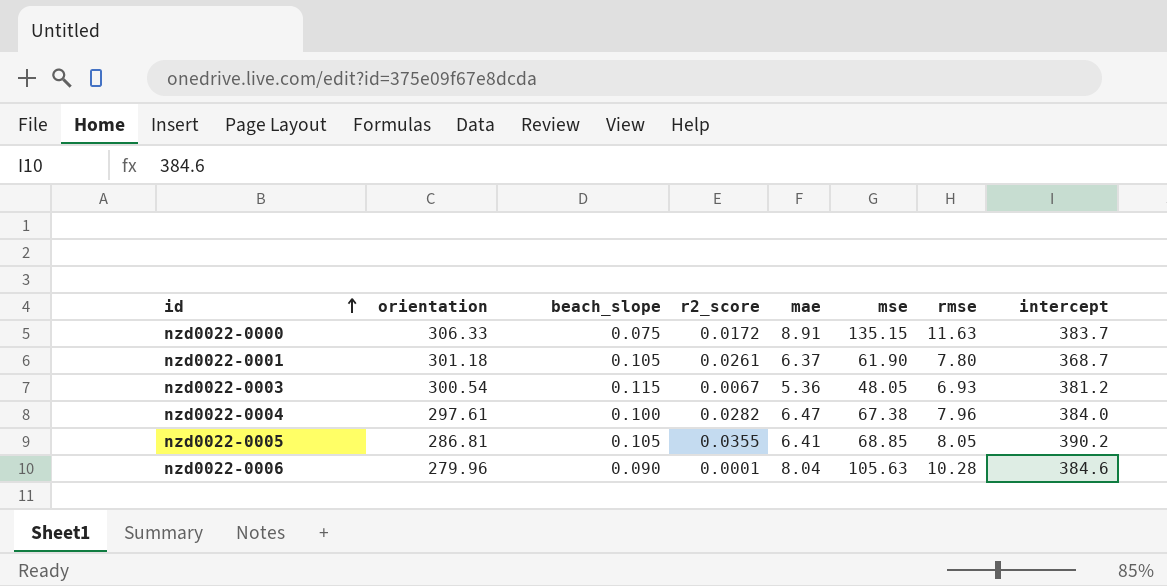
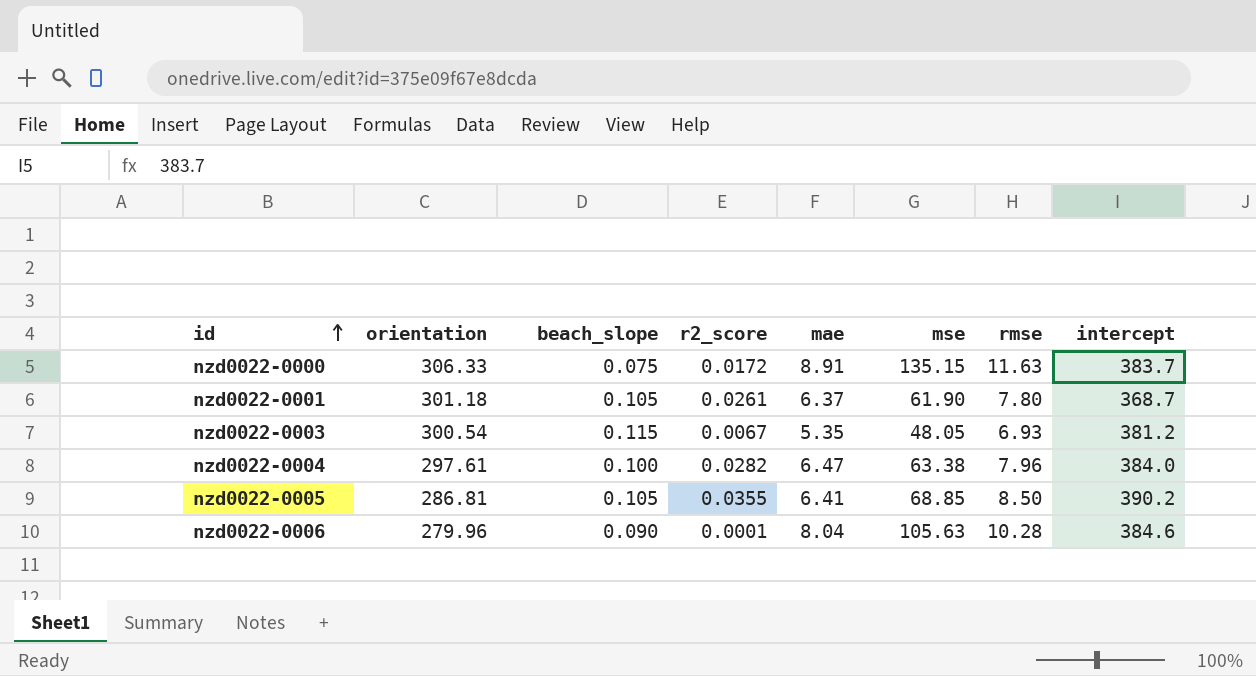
nzd0022-0003 | mae: 5.36 -> 5.35
nzd0022-0004 | mse: 67.38 -> 63.38
nzd0022-0005 | rmse: 8.05 -> 8.50

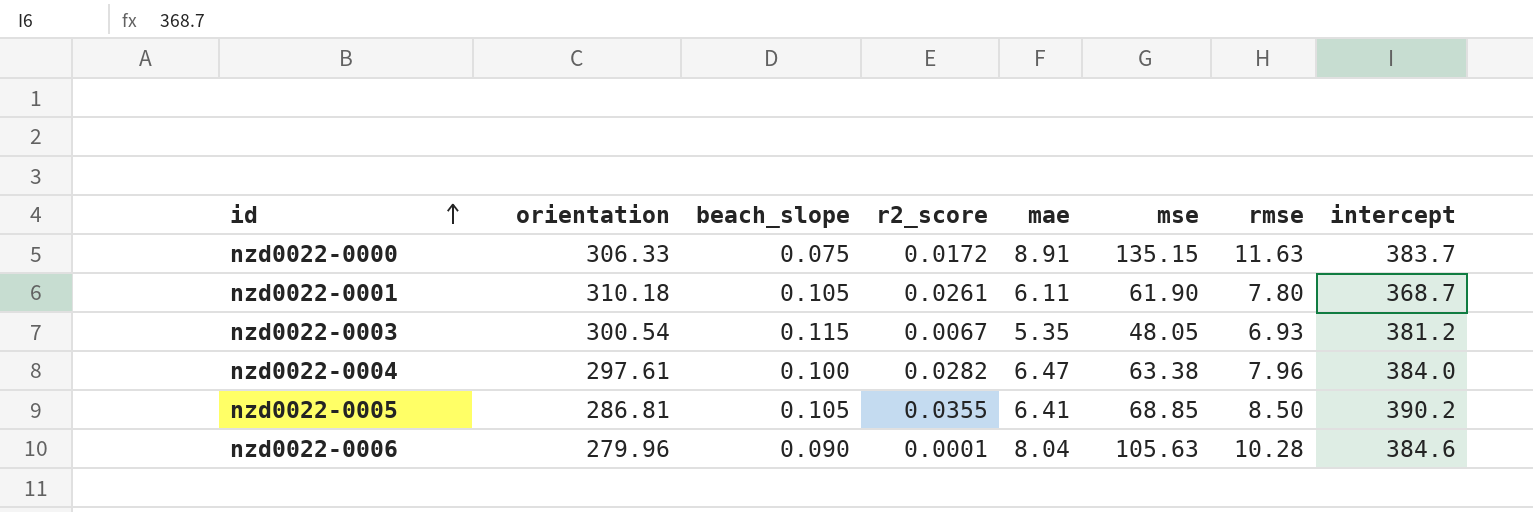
nzd0022-0001 | orientation: 301.18 -> 310.18
nzd0022-0001 | mae: 6.37 -> 6.11

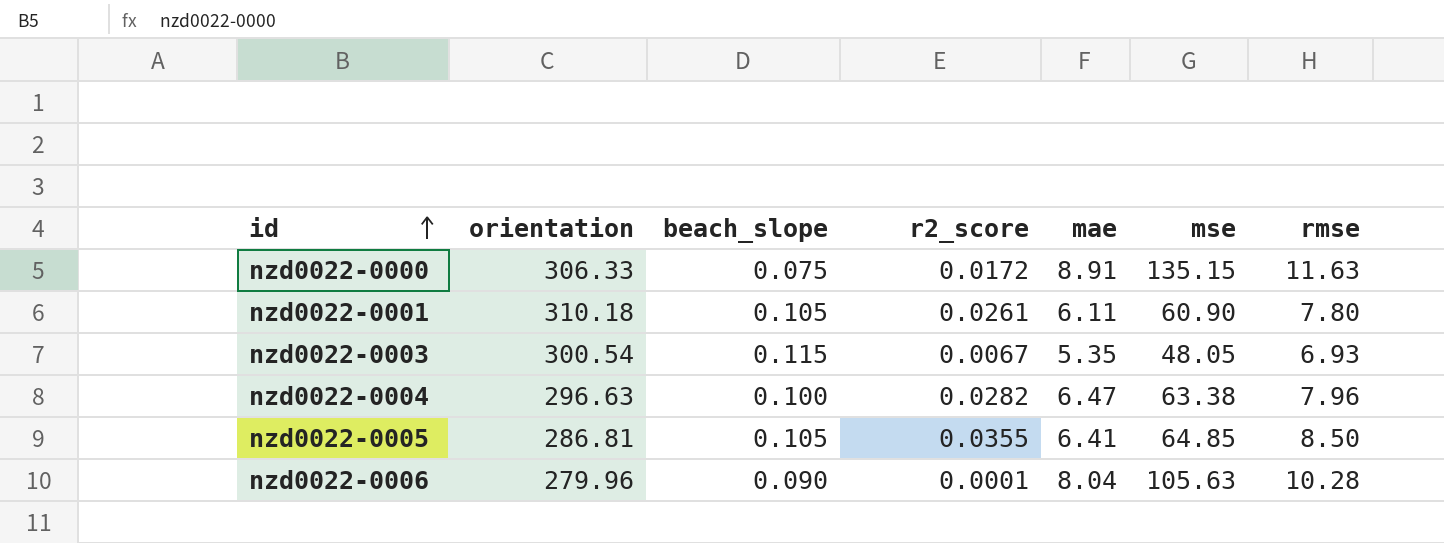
column intercept | position: 8 -> none
nzd0022-0001 | mse: 61.90 -> 60.90
nzd0022-0004 | orientation: 297.61 -> 296.63
nzd0022-0005 | mse: 68.85 -> 64.85

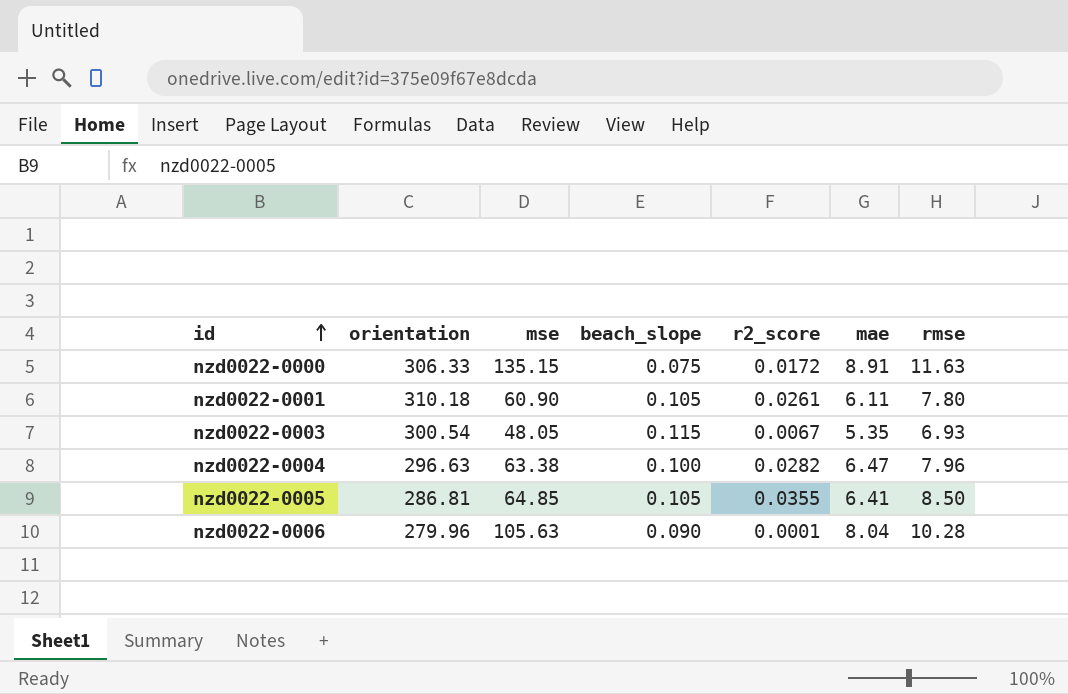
column mse | position: 6 -> 3

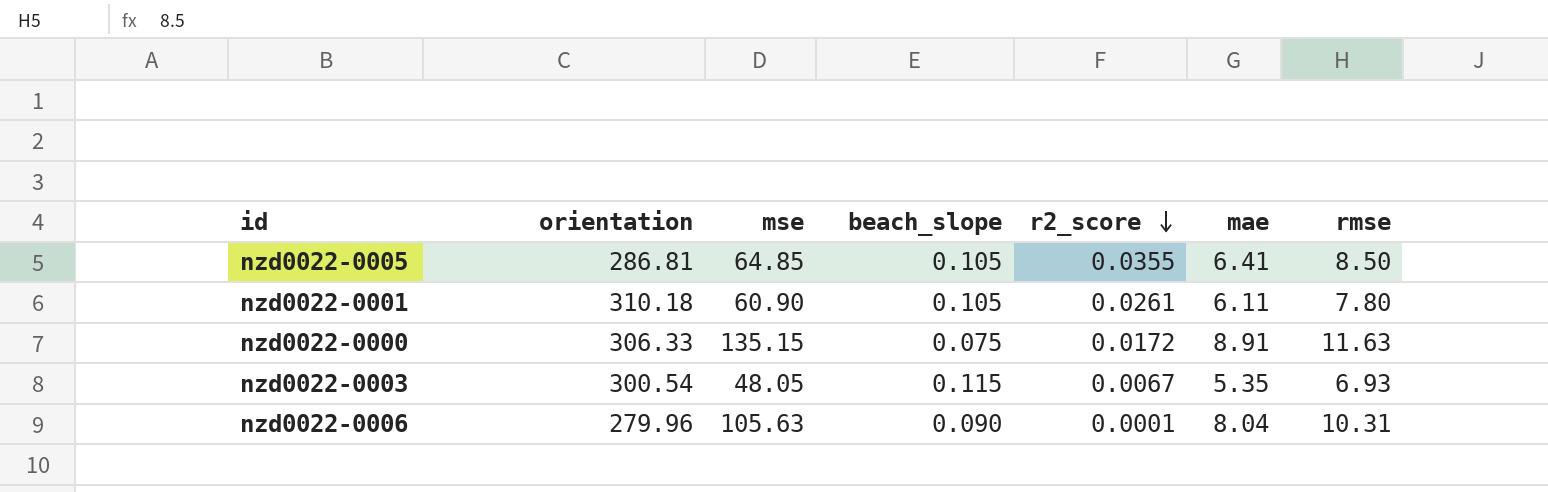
row order: id ascending -> r2_score descending
row nzd0022-0004: 296.63 | 63.38 | 0.100 | 0.0282 | 6.47 | 7.96 -> none
nzd0022-0006 | rmse: 10.28 -> 10.31

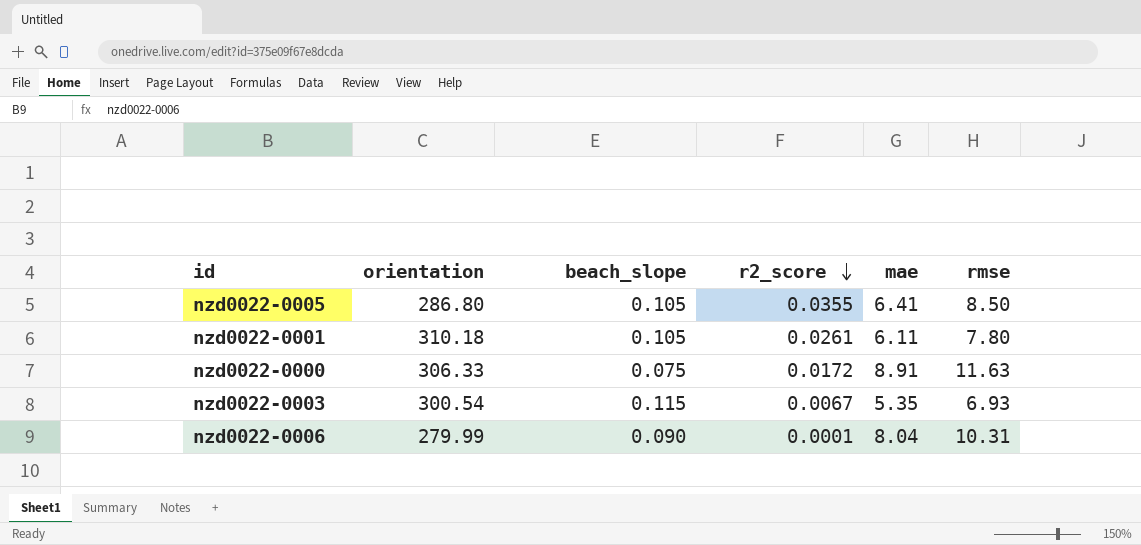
column mse | position: 3 -> none
nzd0022-0005 | orientation: 286.81 -> 286.80
nzd0022-0006 | orientation: 279.96 -> 279.99

